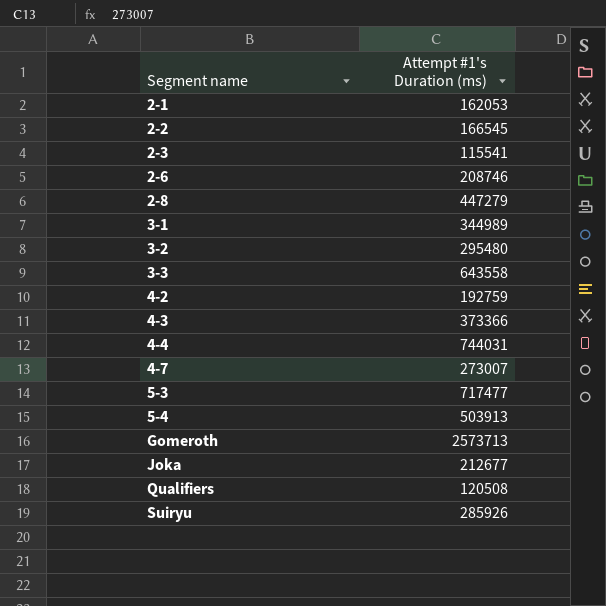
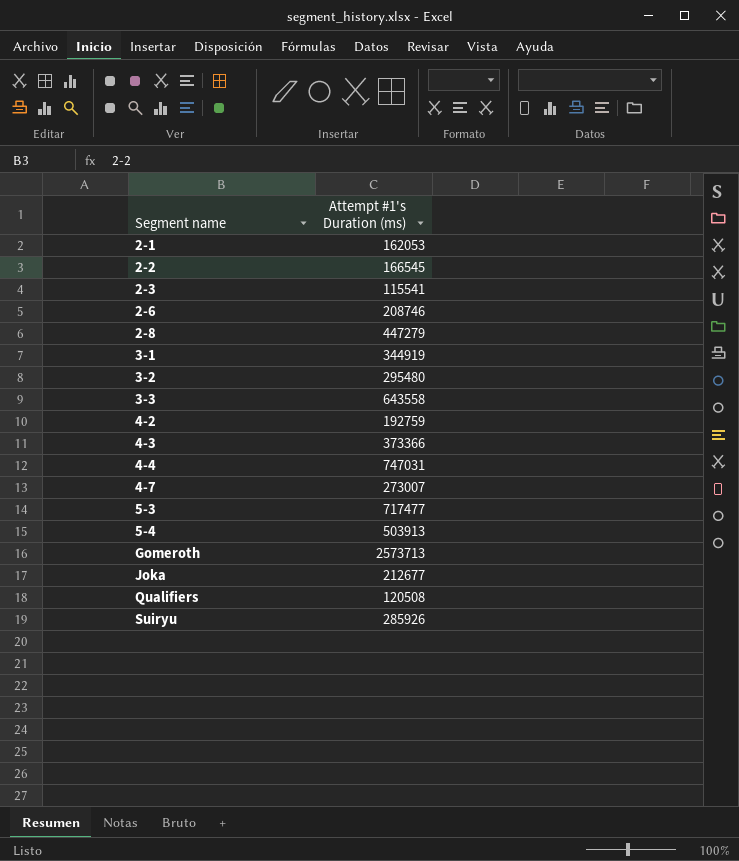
3-1 | Attempt #1's Duration (ms): 344989 -> 344919
4-4 | Attempt #1's Duration (ms): 744031 -> 747031

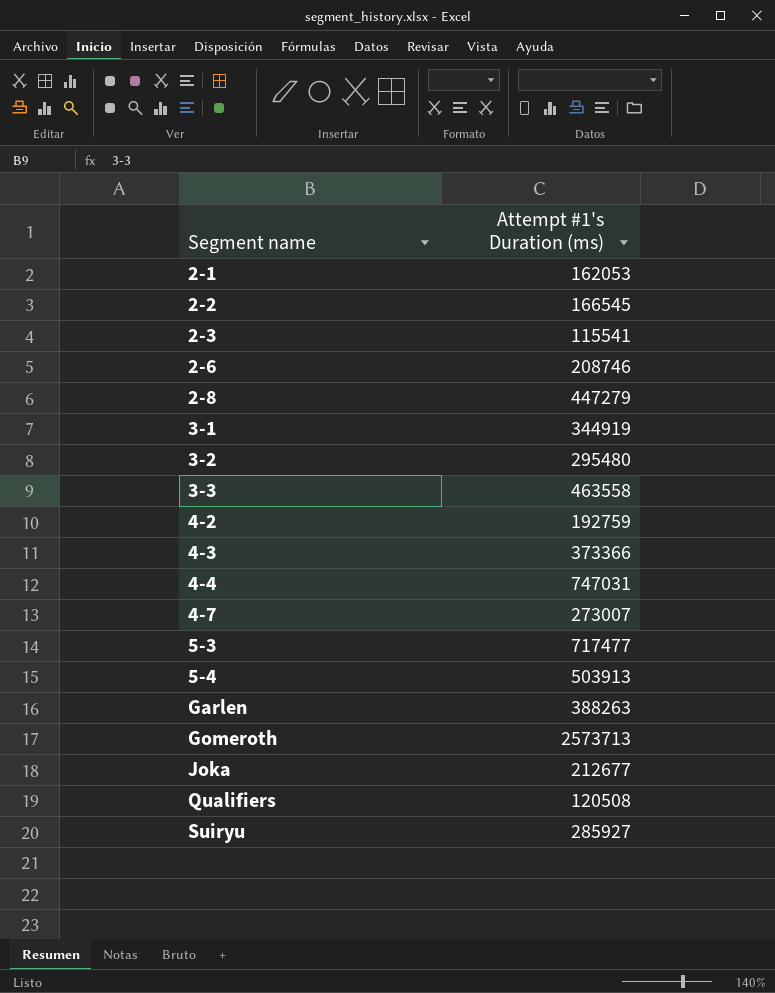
3-3 | Attempt #1's Duration (ms): 643558 -> 463558
row Garlen: none -> 388263
Suiryu | Attempt #1's Duration (ms): 285926 -> 285927

